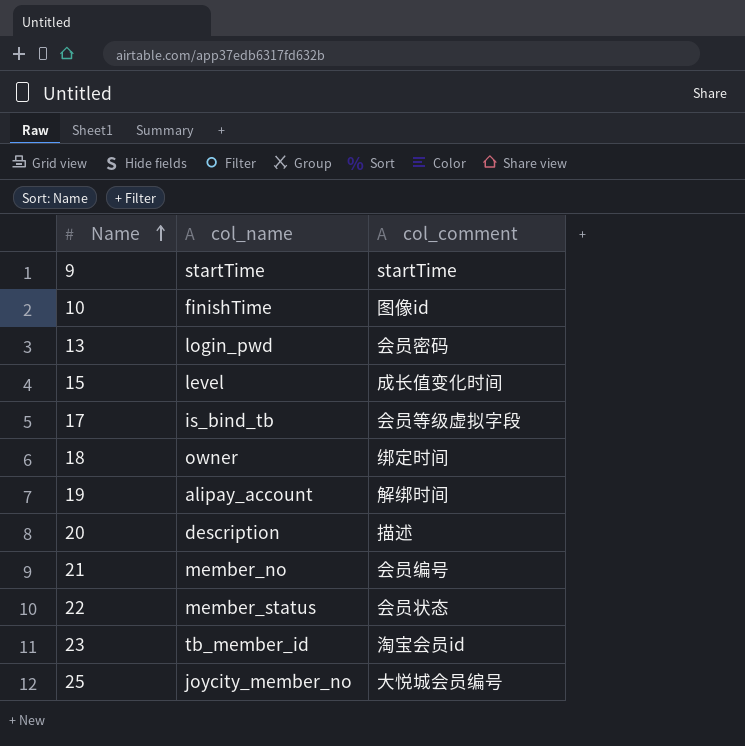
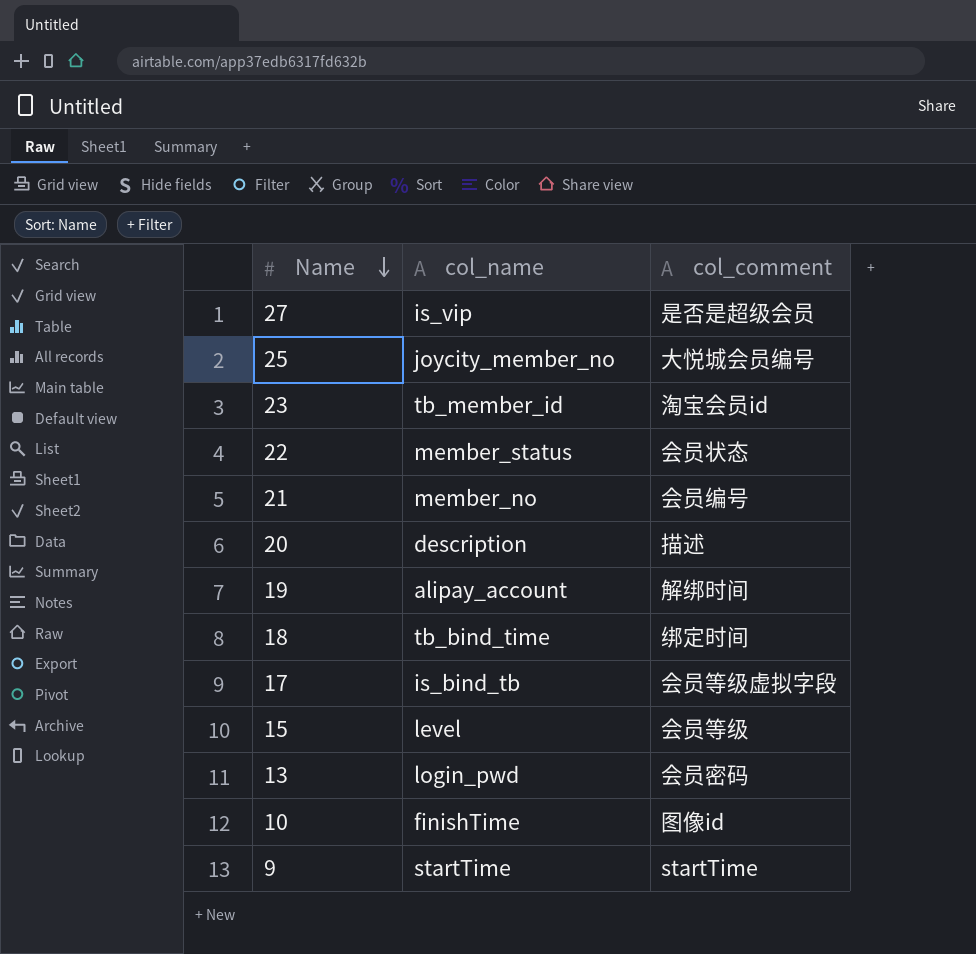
row order: Name ascending -> Name descending
row 27: none -> is_vip | 是否是超级会员
18 | col_name: owner -> tb_bind_time
15 | col_comment: 成长值变化时间 -> 会员等级

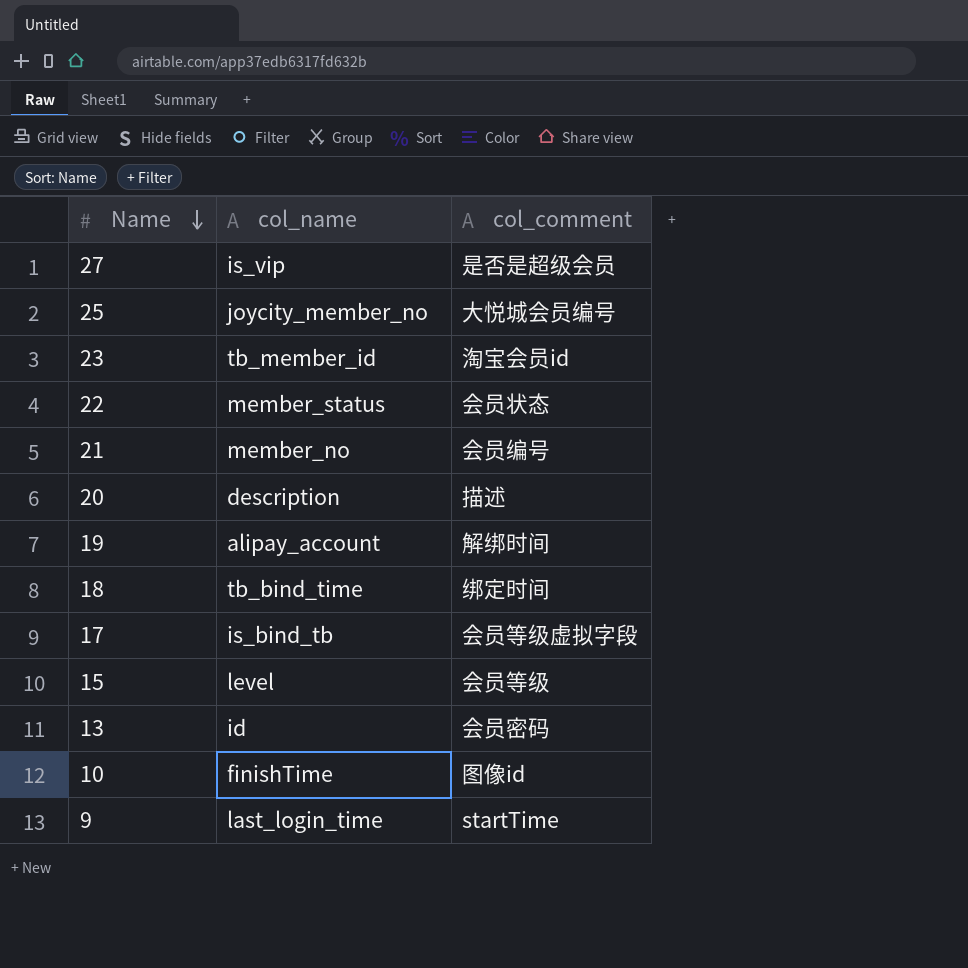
13 | col_name: login_pwd -> id
9 | col_name: startTime -> last_login_time

